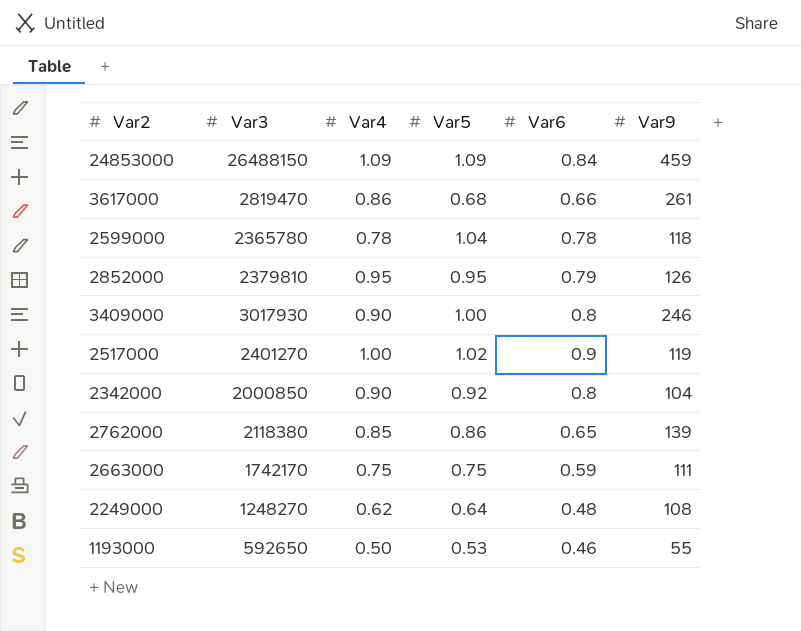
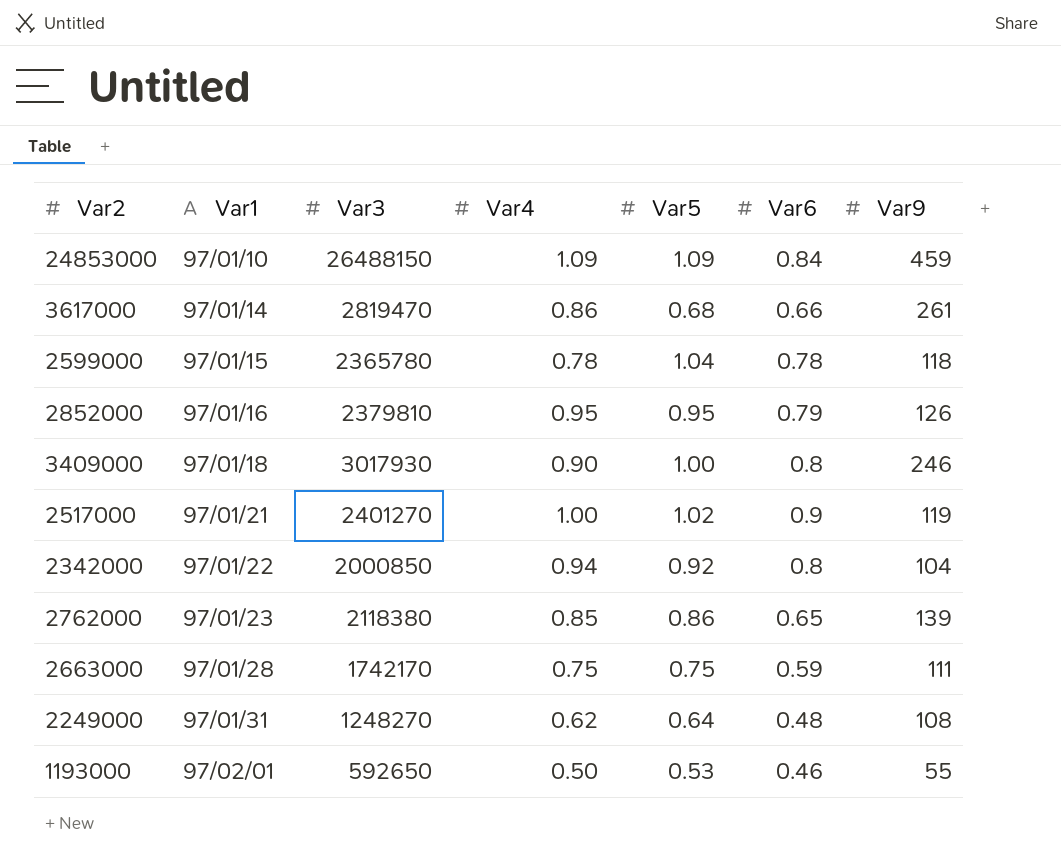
column Var1 | position: none -> 2
2342000 | Var4: 0.90 -> 0.94

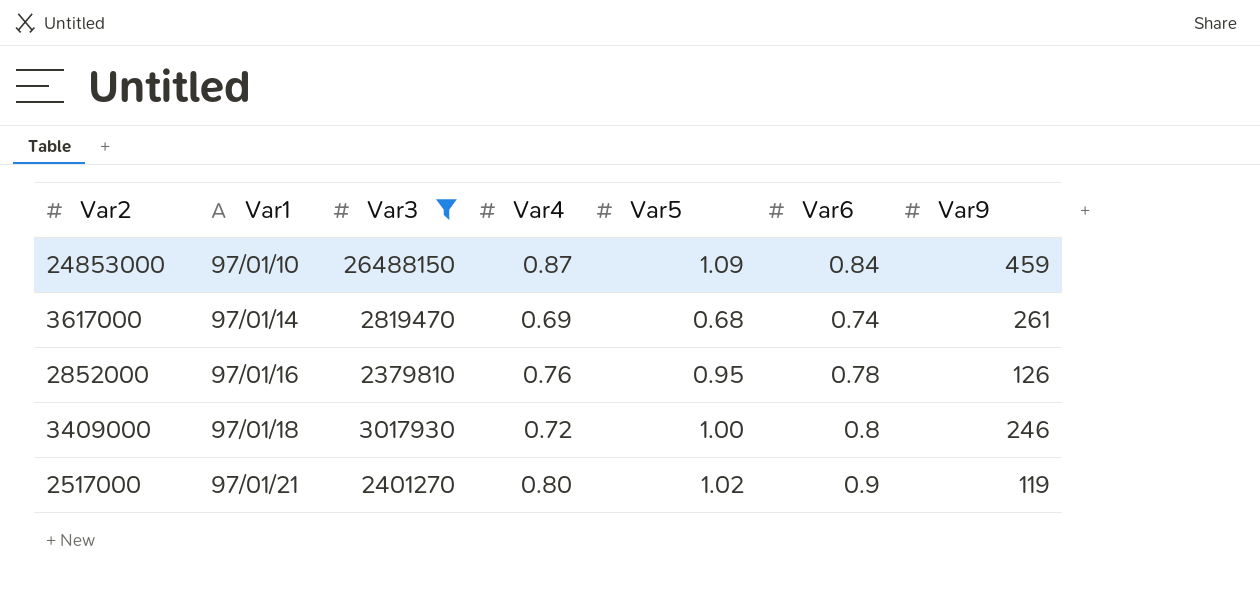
filter: none -> Var3 >= 2379810
24853000 | Var4: 1.09 -> 0.87
3617000 | Var4: 0.86 -> 0.69
3617000 | Var6: 0.66 -> 0.74
2852000 | Var4: 0.95 -> 0.76
2852000 | Var6: 0.79 -> 0.78
3409000 | Var4: 0.90 -> 0.72
2517000 | Var4: 1.00 -> 0.80

